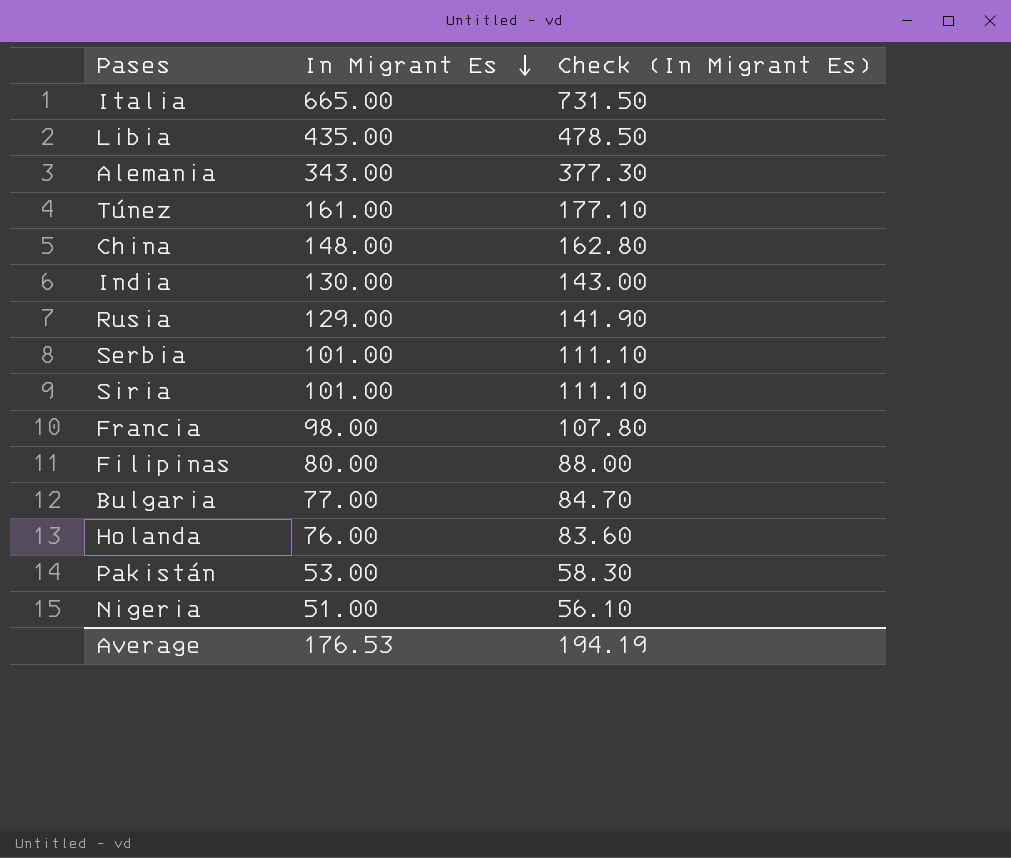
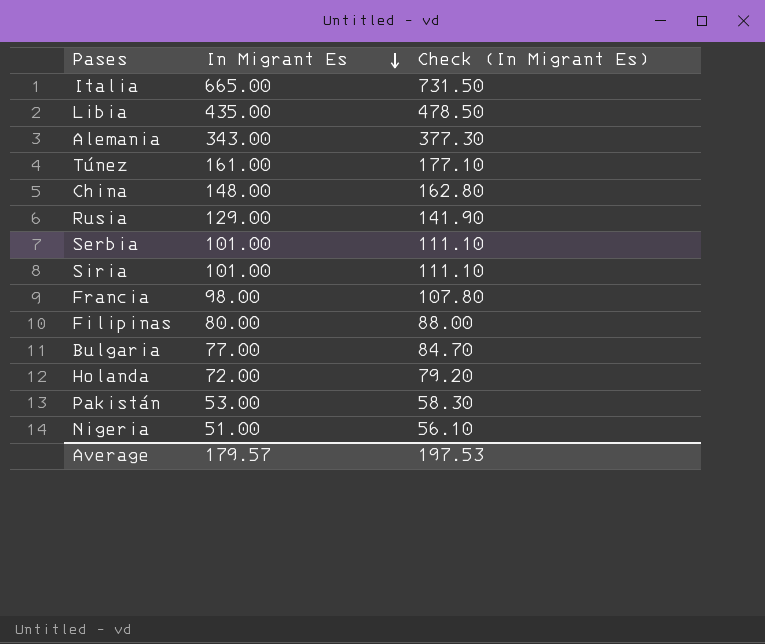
row India: 130.00 | 143.00 -> none
Holanda | In Migrant Es: 76.00 -> 72.00
Holanda | Check (In Migrant Es): 83.60 -> 79.20
Average | In Migrant Es: 176.53 -> 179.57
Average | Check (In Migrant Es): 194.19 -> 197.53

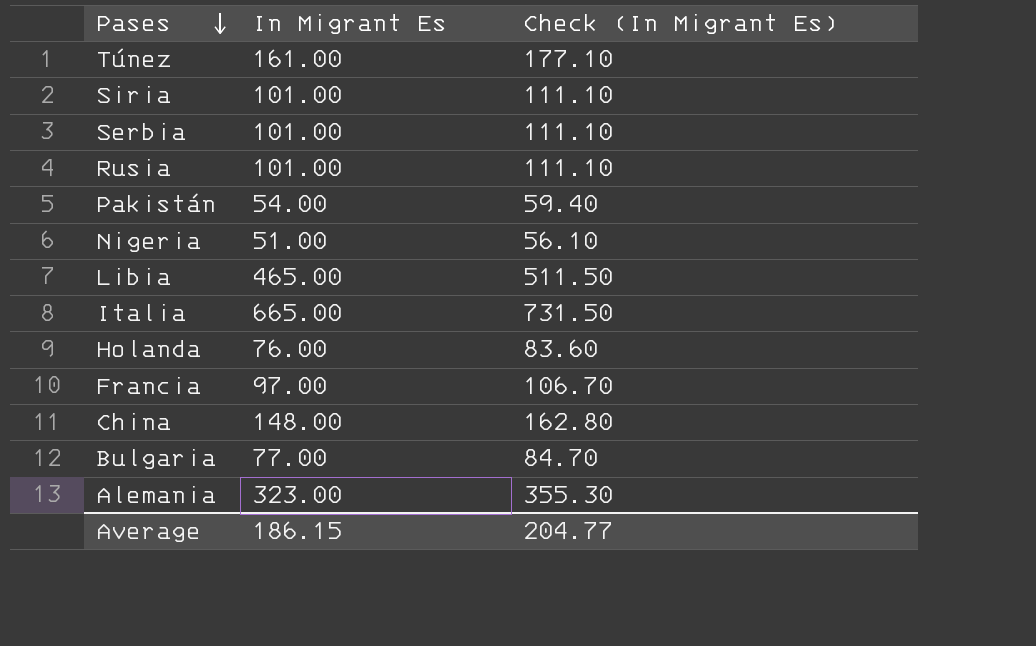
row order: In Migrant Es descending -> Pases descending
row Filipinas: 80.00 | 88.00 -> none
Rusia | In Migrant Es: 129.00 -> 101.00
Rusia | Check (In Migrant Es): 141.90 -> 111.10
Pakistán | In Migrant Es: 53.00 -> 54.00
Pakistán | Check (In Migrant Es): 58.30 -> 59.40
Libia | In Migrant Es: 435.00 -> 465.00
Libia | Check (In Migrant Es): 478.50 -> 511.50
Holanda | In Migrant Es: 72.00 -> 76.00
Holanda | Check (In Migrant Es): 79.20 -> 83.60
Francia | In Migrant Es: 98.00 -> 97.00
Francia | Check (In Migrant Es): 107.80 -> 106.70
Alemania | In Migrant Es: 343.00 -> 323.00
Alemania | Check (In Migrant Es): 377.30 -> 355.30
Average | In Migrant Es: 179.57 -> 186.15
Average | Check (In Migrant Es): 197.53 -> 204.77

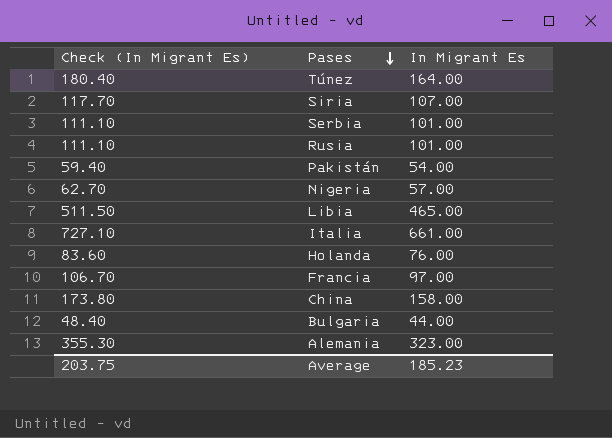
column Check (In Migrant Es) | position: 3 -> 1
Túnez | Check (In Migrant Es): 177.10 -> 180.40
Túnez | In Migrant Es: 161.00 -> 164.00
Siria | Check (In Migrant Es): 111.10 -> 117.70
Siria | In Migrant Es: 101.00 -> 107.00
Nigeria | Check (In Migrant Es): 56.10 -> 62.70
Nigeria | In Migrant Es: 51.00 -> 57.00
Italia | Check (In Migrant Es): 731.50 -> 727.10
Italia | In Migrant Es: 665.00 -> 661.00
China | Check (In Migrant Es): 162.80 -> 173.80
China | In Migrant Es: 148.00 -> 158.00
Bulgaria | Check (In Migrant Es): 84.70 -> 48.40
Bulgaria | In Migrant Es: 77.00 -> 44.00
Average | Check (In Migrant Es): 204.77 -> 203.75
Average | In Migrant Es: 186.15 -> 185.23

